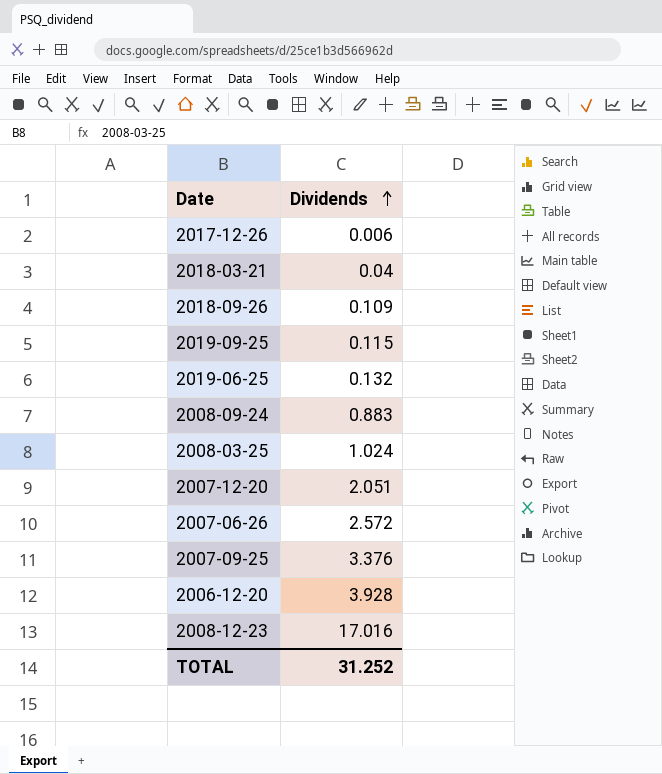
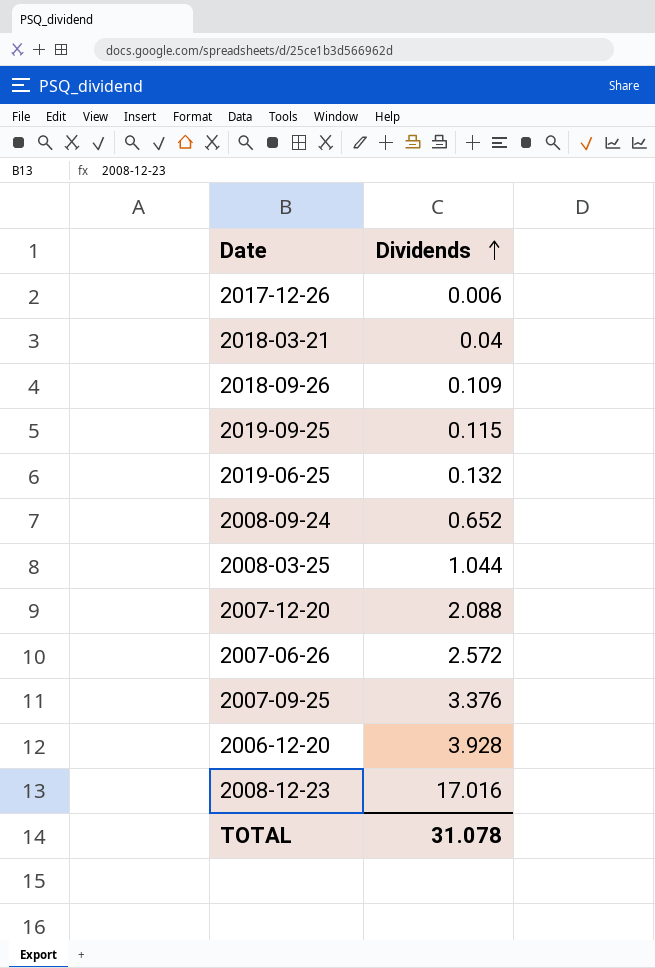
2008-09-24 | Dividends: 0.883 -> 0.652
2008-03-25 | Dividends: 1.024 -> 1.044
2007-12-20 | Dividends: 2.051 -> 2.088
TOTAL | Dividends: 31.252 -> 31.078

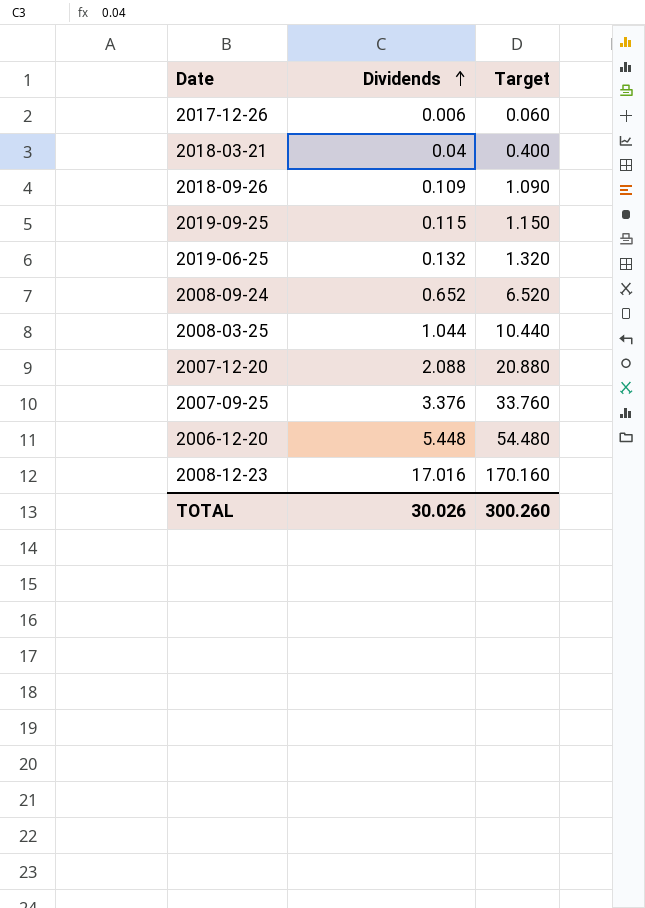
column Target | formula: none -> [Dividends] * 10
row 2007-06-26: 2.572 -> none
2006-12-20 | Dividends: 3.928 -> 5.448
TOTAL | Dividends: 31.078 -> 30.026

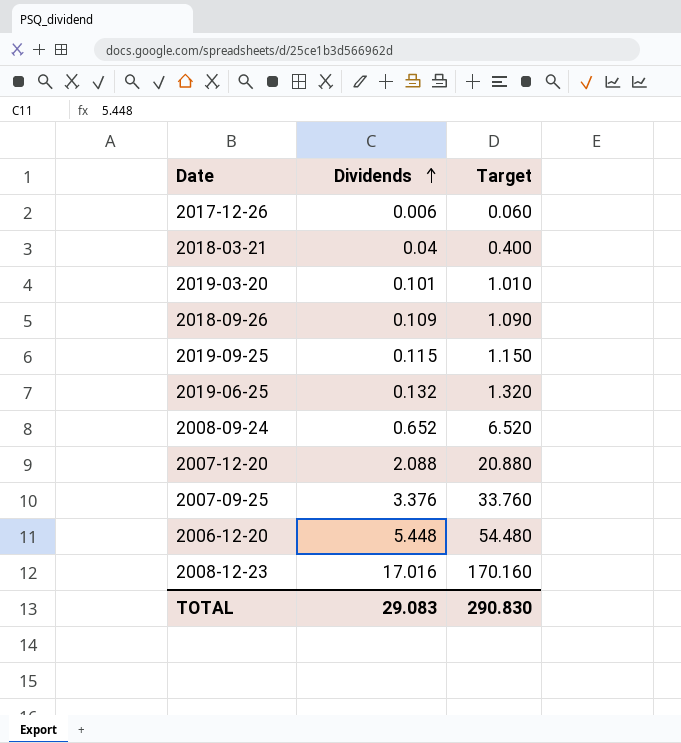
row 2008-03-25: 1.044 | 10.440 -> none
row 2019-03-20: none -> 0.101 | 1.010
TOTAL | Dividends: 30.026 -> 29.083
TOTAL | Target: 300.260 -> 290.830

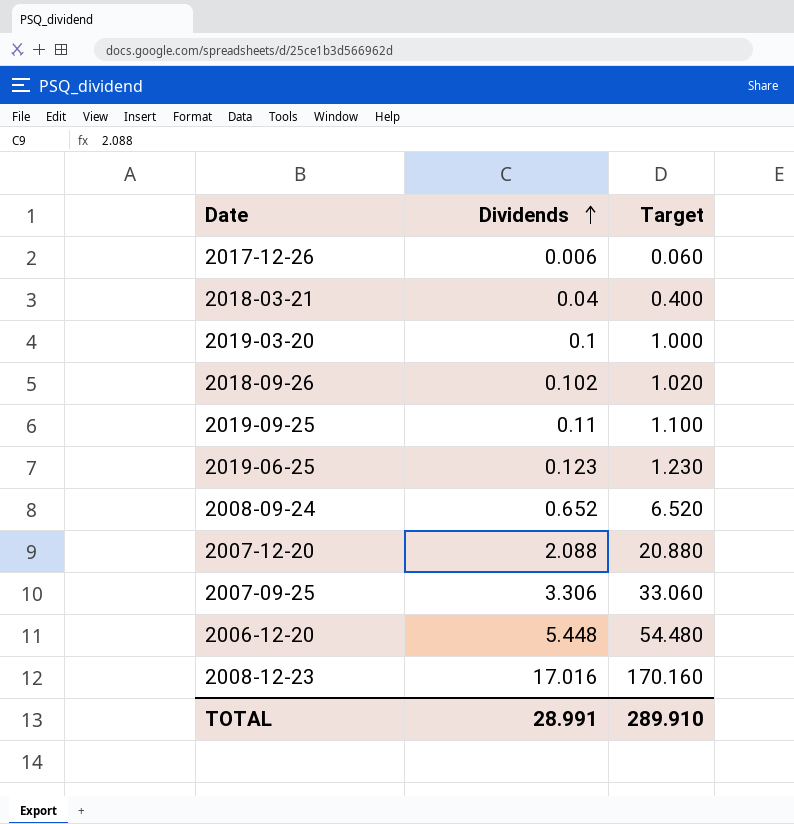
2019-03-20 | Dividends: 0.101 -> 0.1
2019-03-20 | Target: 1.010 -> 1.000
2018-09-26 | Dividends: 0.109 -> 0.102
2018-09-26 | Target: 1.090 -> 1.020
2019-09-25 | Dividends: 0.115 -> 0.11
2019-09-25 | Target: 1.150 -> 1.100
2019-06-25 | Dividends: 0.132 -> 0.123
2019-06-25 | Target: 1.320 -> 1.230
2007-09-25 | Dividends: 3.376 -> 3.306
2007-09-25 | Target: 33.760 -> 33.060
TOTAL | Dividends: 29.083 -> 28.991
TOTAL | Target: 290.830 -> 289.910

